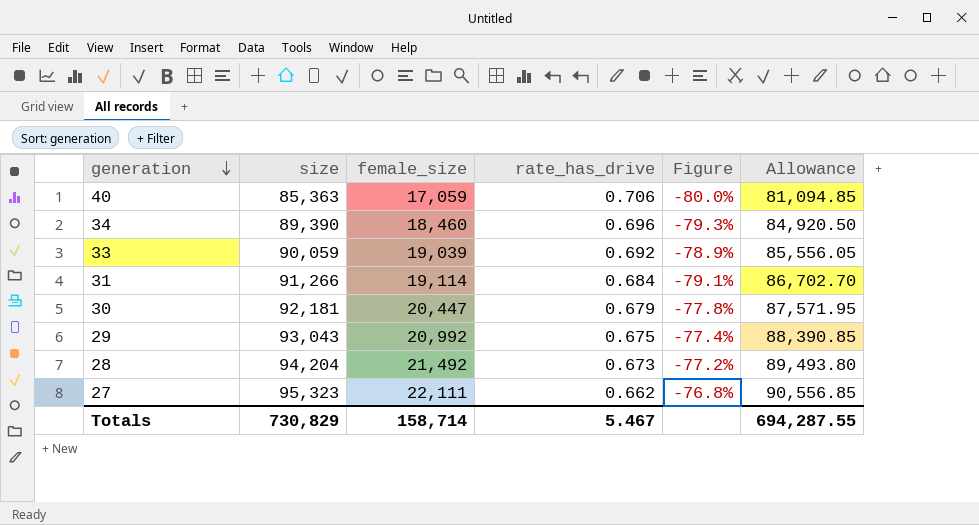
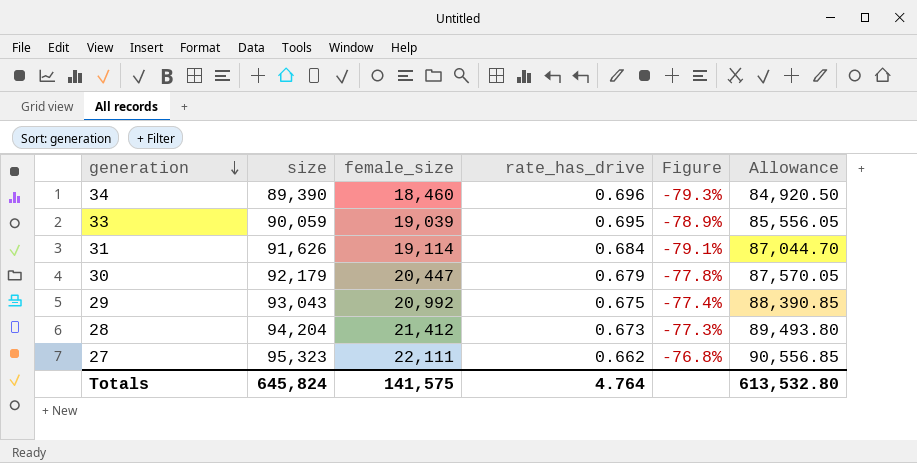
row 40: 85,363 | 17,059 | 0.706 | -80.0% | 81,094.85 -> none
33 | rate_has_drive: 0.692 -> 0.695
31 | size: 91,266 -> 91,626
31 | Allowance: 86,702.70 -> 87,044.70
30 | size: 92,181 -> 92,179
30 | Allowance: 87,571.95 -> 87,570.05
28 | female_size: 21,492 -> 21,412
28 | Figure: -77.2% -> -77.3%
Totals | size: 730,829 -> 645,824
Totals | female_size: 158,714 -> 141,575
Totals | rate_has_drive: 5.467 -> 4.764
Totals | Allowance: 694,287.55 -> 613,532.80

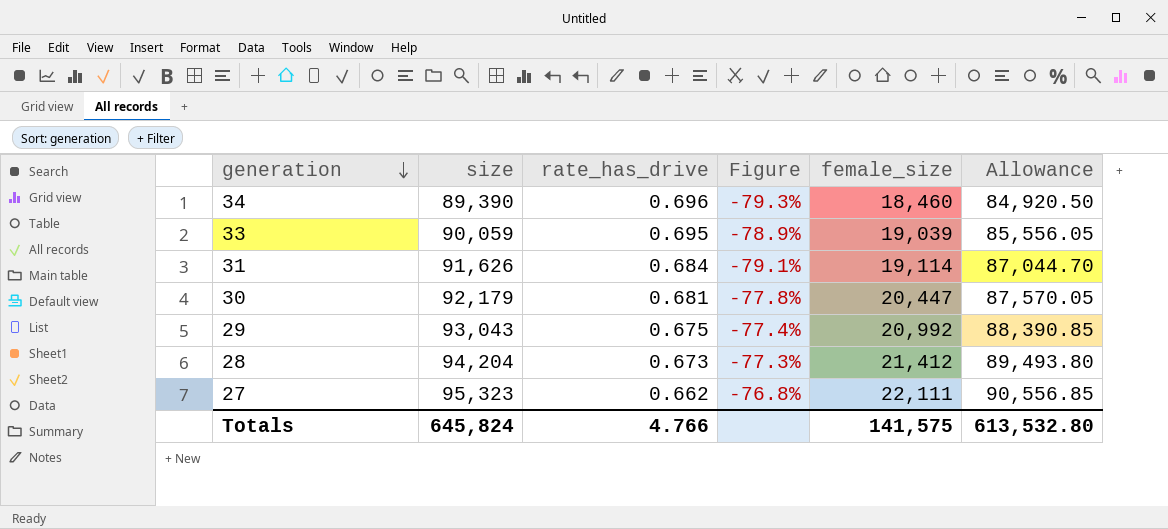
column female_size | position: 3 -> 5
30 | rate_has_drive: 0.679 -> 0.681
Totals | rate_has_drive: 4.764 -> 4.766

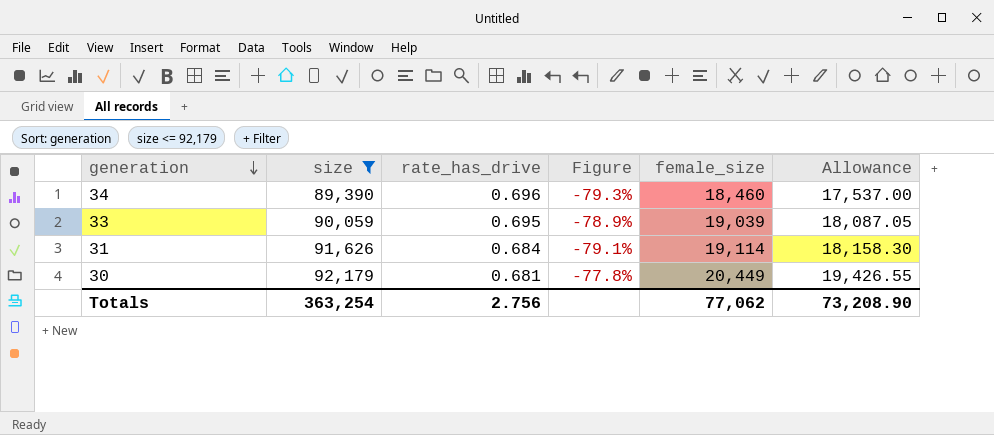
filter: none -> size <= 92,179
column Allowance | formula: [size] * 0.95 -> [female_size] * 0.95
30 | female_size: 20,447 -> 20,449
Totals | size: 645,824 -> 363,254
Totals | rate_has_drive: 4.766 -> 2.756
Totals | female_size: 141,575 -> 77,062
Totals | Allowance: 613,532.80 -> 73,208.90

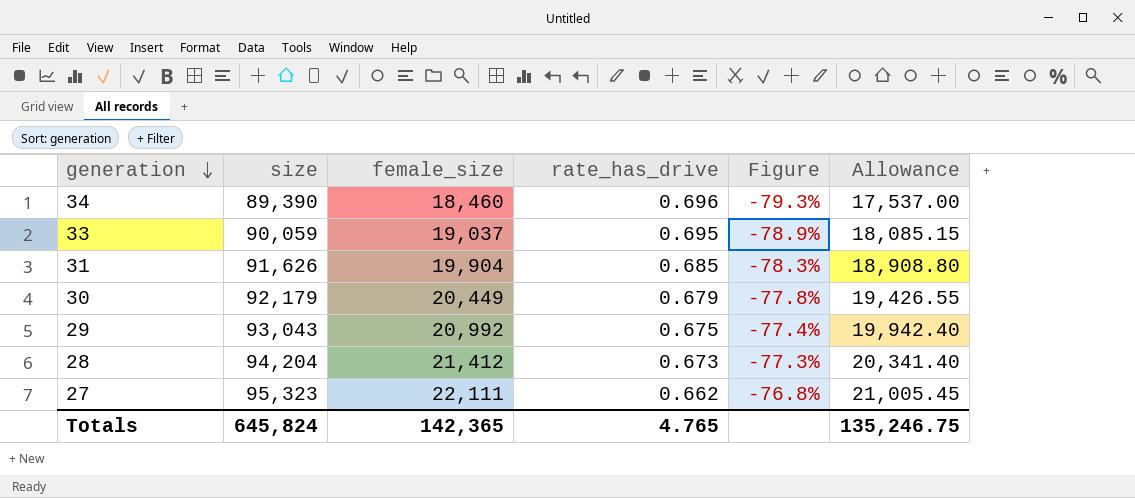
filter: size <= 92,179 -> none
column female_size | position: 5 -> 3
33 | female_size: 19,039 -> 19,037
33 | Allowance: 18,087.05 -> 18,085.15
31 | female_size: 19,114 -> 19,904
31 | rate_has_drive: 0.684 -> 0.685
31 | Figure: -79.1% -> -78.3%
31 | Allowance: 18,158.30 -> 18,908.80
30 | rate_has_drive: 0.681 -> 0.679
Totals | size: 363,254 -> 645,824
Totals | female_size: 77,062 -> 142,365
Totals | rate_has_drive: 2.756 -> 4.765
Totals | Allowance: 73,208.90 -> 135,246.75

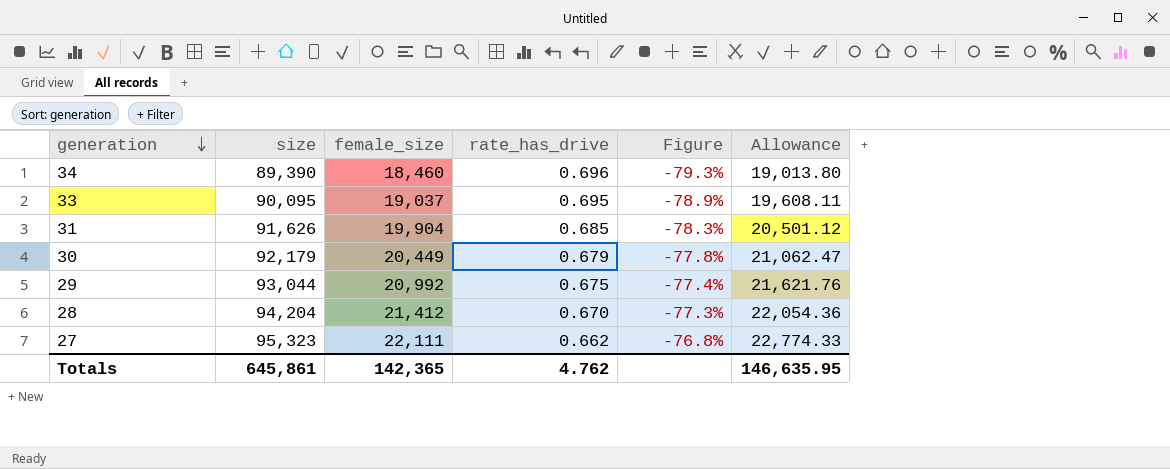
column Allowance | formula: [female_size] * 0.95 -> [female_size] * 1.03
33 | size: 90,059 -> 90,095
29 | size: 93,043 -> 93,044
28 | rate_has_drive: 0.673 -> 0.670
Totals | size: 645,824 -> 645,861
Totals | rate_has_drive: 4.765 -> 4.762
Totals | Allowance: 135,246.75 -> 146,635.95

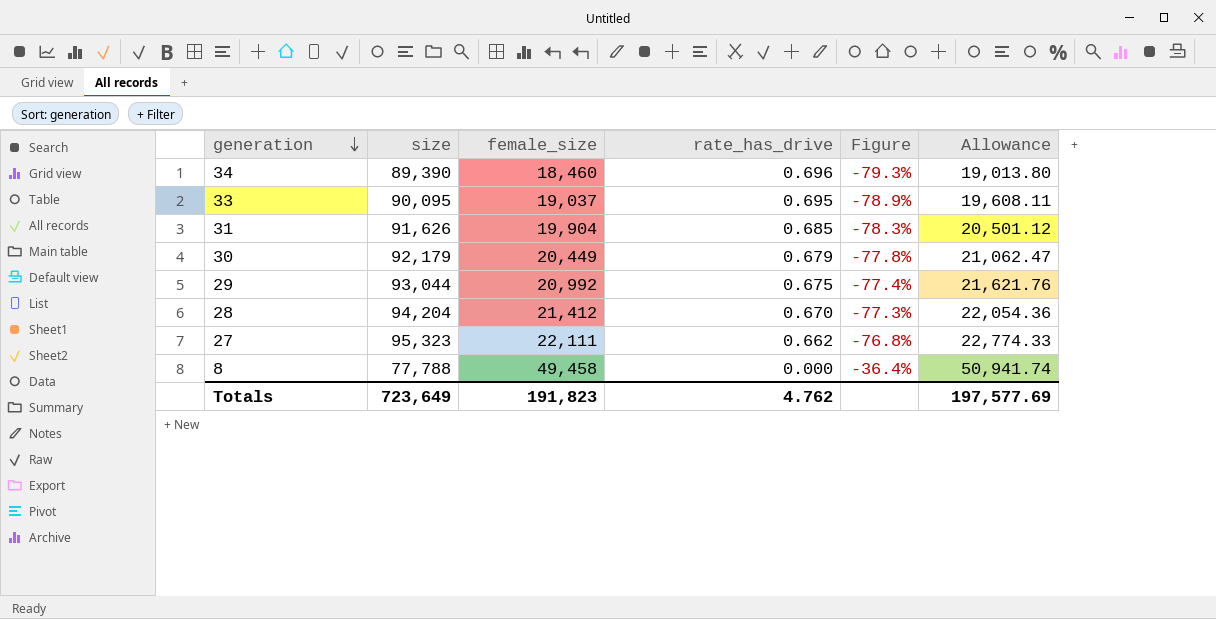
row 8: none -> 77,788 | 49,458 | 0.000 | -36.4% | 50,941.74
Totals | size: 645,861 -> 723,649
Totals | female_size: 142,365 -> 191,823
Totals | Allowance: 146,635.95 -> 197,577.69

